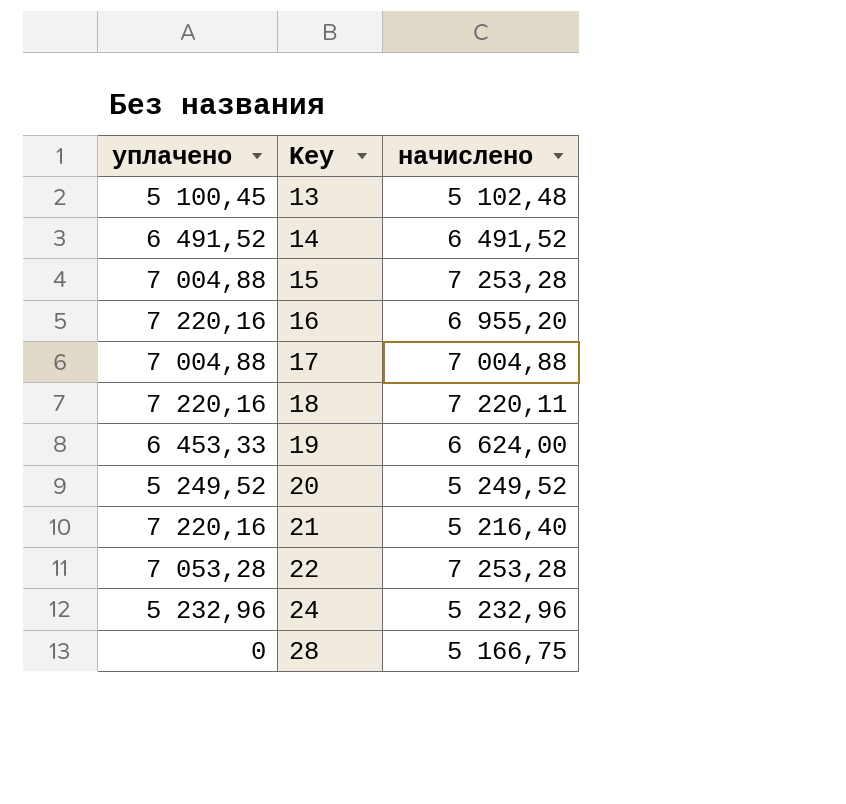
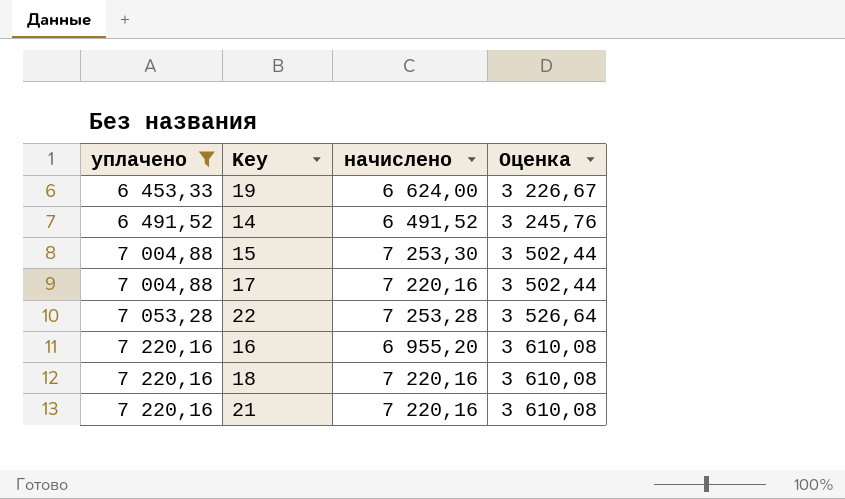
filter: none -> уплачено >= 6 453,33
row order: Key ascending -> уплачено ascending
column Оценка | formula: none -> [уплачено] * 0,5
15 | начислено: 7 253,28 -> 7 253,30
17 | начислено: 7 004,88 -> 7 220,16
18 | начислено: 7 220,11 -> 7 220,16
21 | начислено: 5 216,40 -> 7 220,16

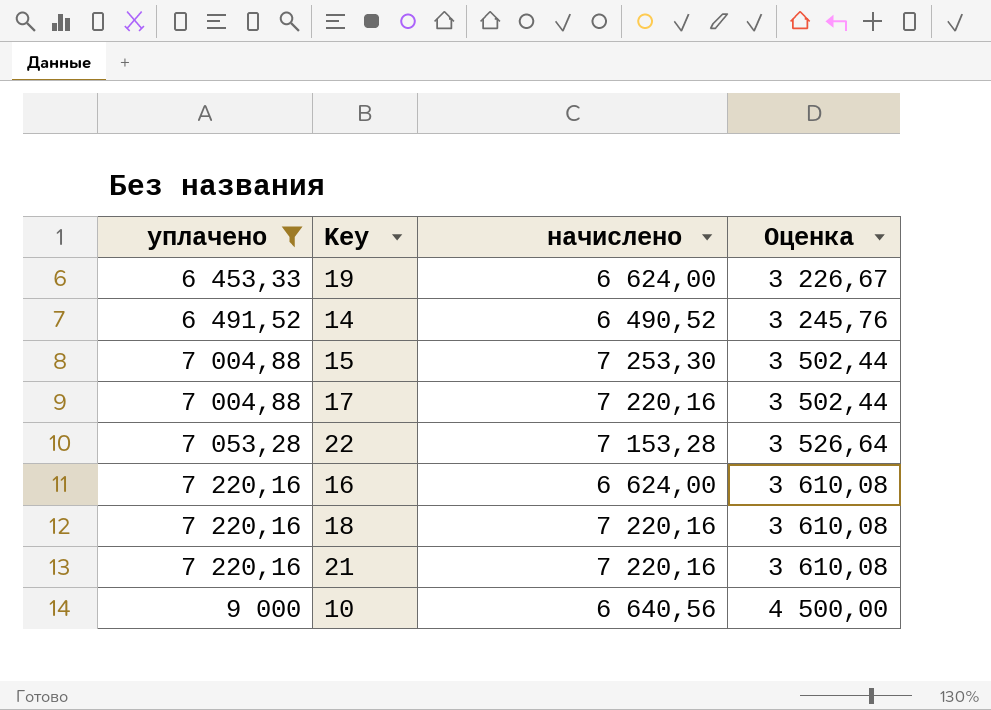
14 | начислено: 6 491,52 -> 6 490,52
22 | начислено: 7 253,28 -> 7 153,28
16 | начислено: 6 955,20 -> 6 624,00
row 10: none -> 9 000 | 6 640,56 | 4 500,00

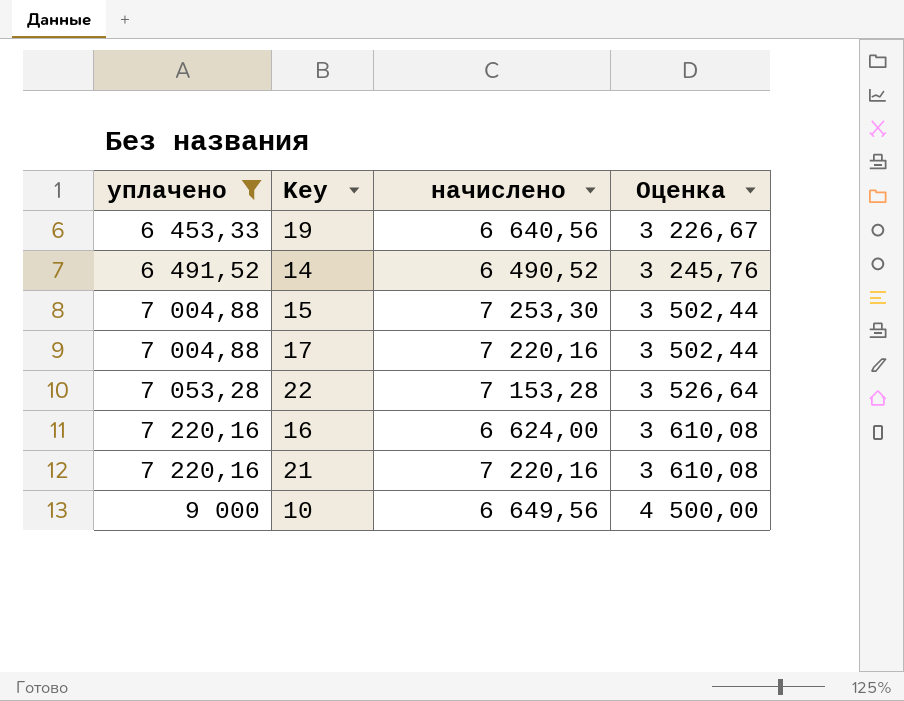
row 18: 7 220,16 | 7 220,16 | 3 610,08 -> none
19 | начислено: 6 624,00 -> 6 640,56
10 | начислено: 6 640,56 -> 6 649,56

